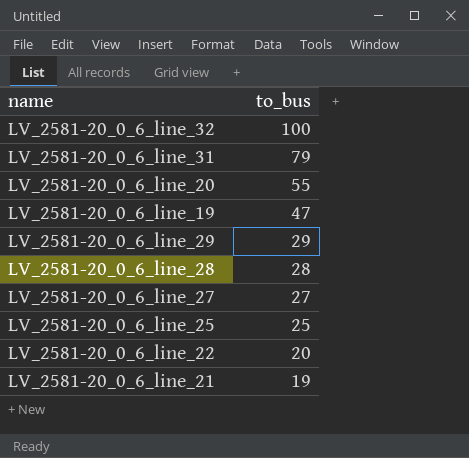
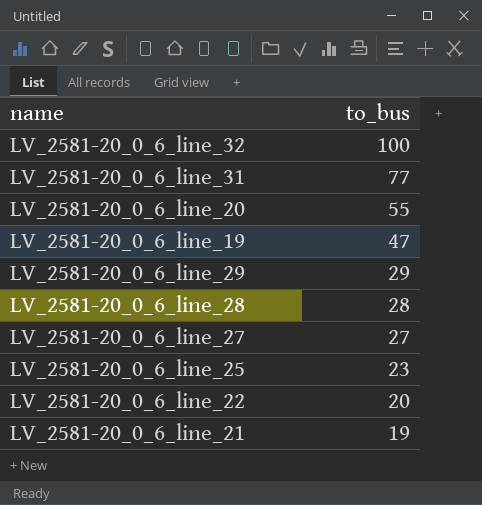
LV_2581-20_0_6_line_31 | to_bus: 79 -> 77
LV_2581-20_0_6_line_25 | to_bus: 25 -> 23

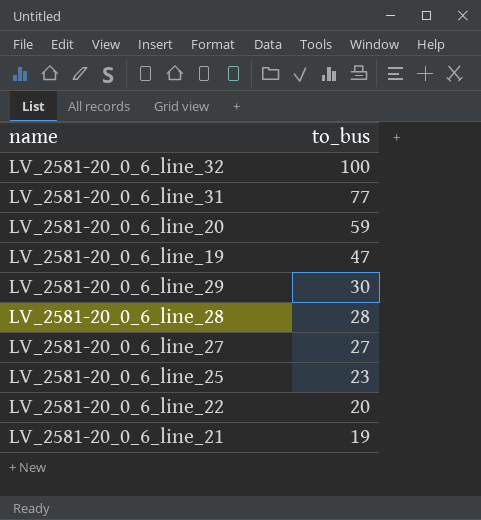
LV_2581-20_0_6_line_20 | to_bus: 55 -> 59
LV_2581-20_0_6_line_29 | to_bus: 29 -> 30

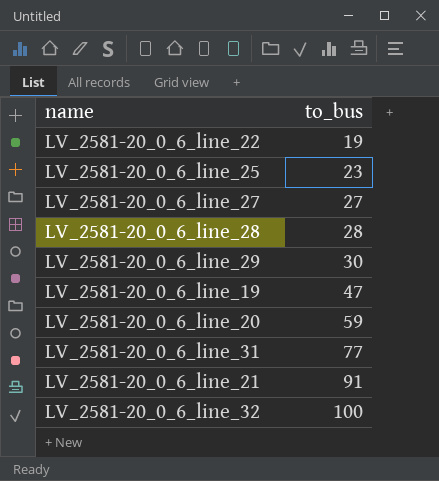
row order: to_bus descending -> to_bus ascending
LV_2581-20_0_6_line_22 | to_bus: 20 -> 19
LV_2581-20_0_6_line_21 | to_bus: 19 -> 91

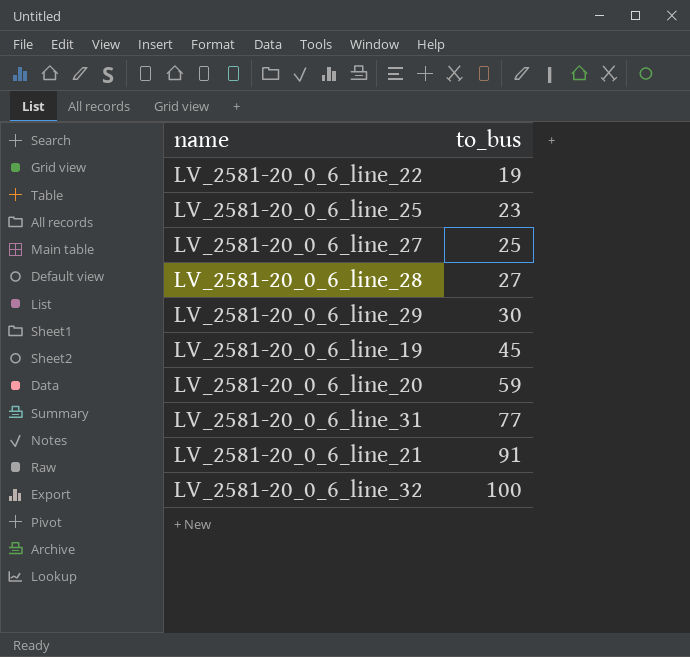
LV_2581-20_0_6_line_27 | to_bus: 27 -> 25
LV_2581-20_0_6_line_28 | to_bus: 28 -> 27
LV_2581-20_0_6_line_19 | to_bus: 47 -> 45

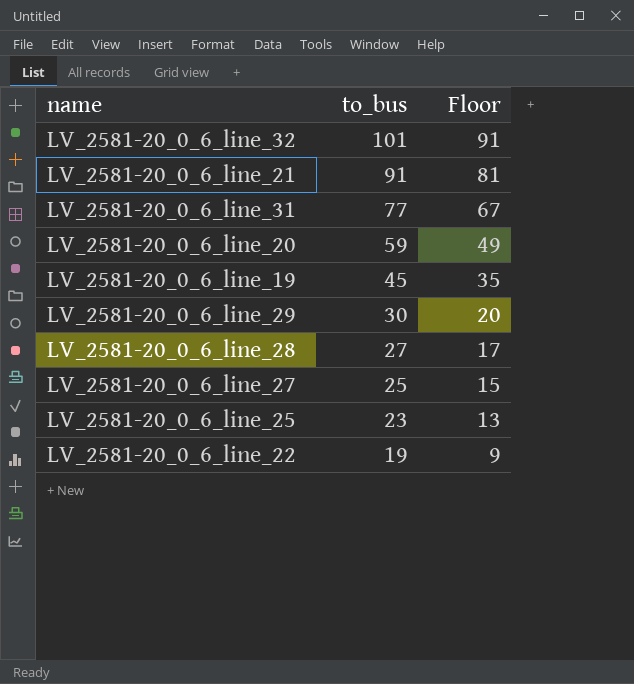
row order: to_bus ascending -> to_bus descending
column Floor | formula: none -> [to_bus] - 10
LV_2581-20_0_6_line_32 | to_bus: 100 -> 101

